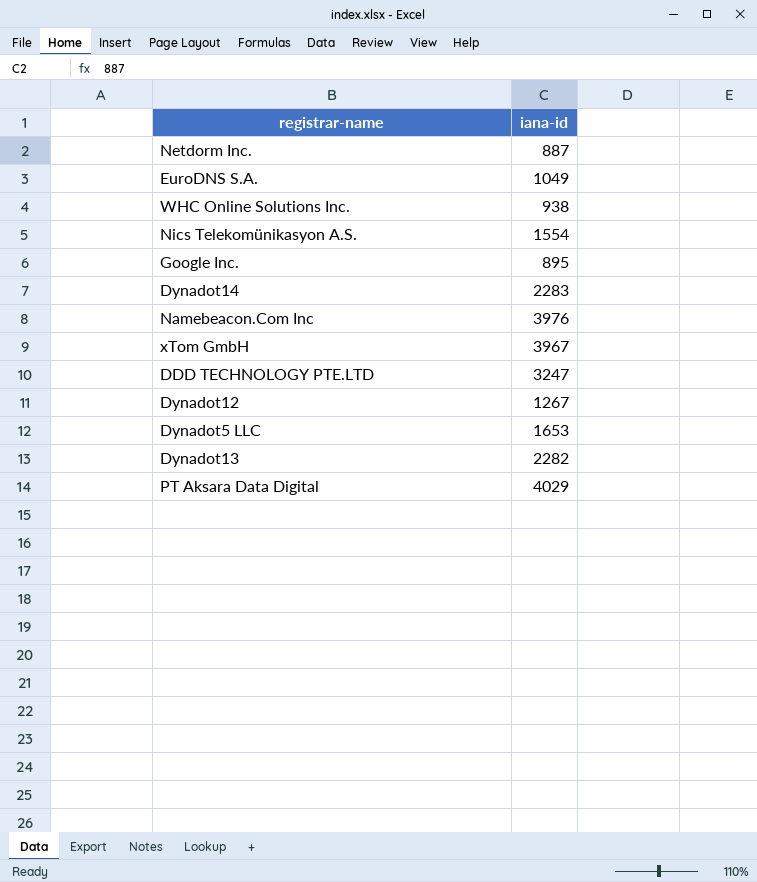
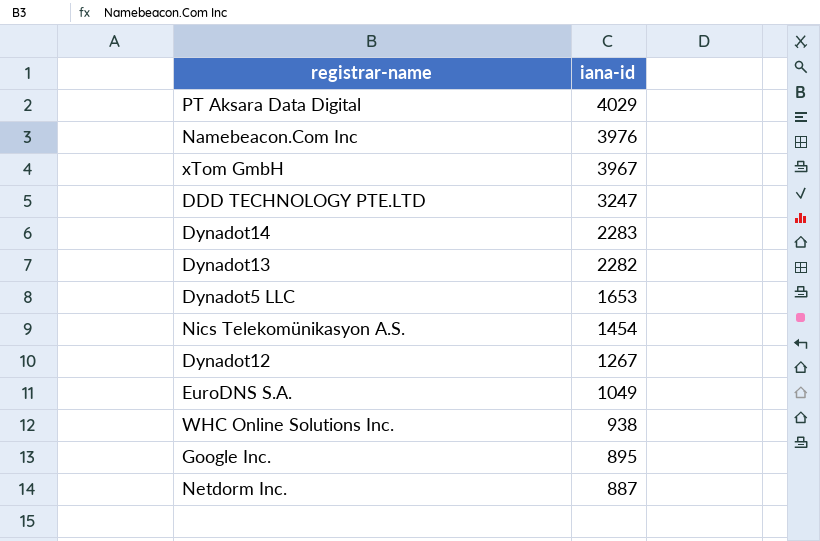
row order: none -> iana-id descending
Nics Telekomünikasyon A.S. | iana-id: 1554 -> 1454

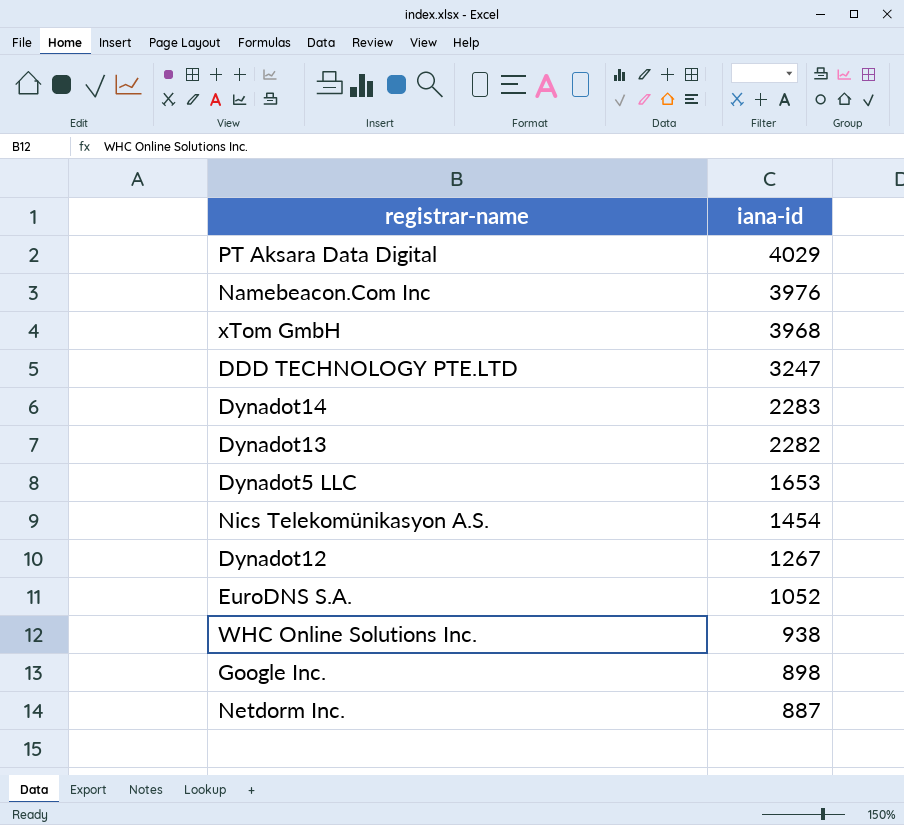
xTom GmbH | iana-id: 3967 -> 3968
EuroDNS S.A. | iana-id: 1049 -> 1052
Google Inc. | iana-id: 895 -> 898

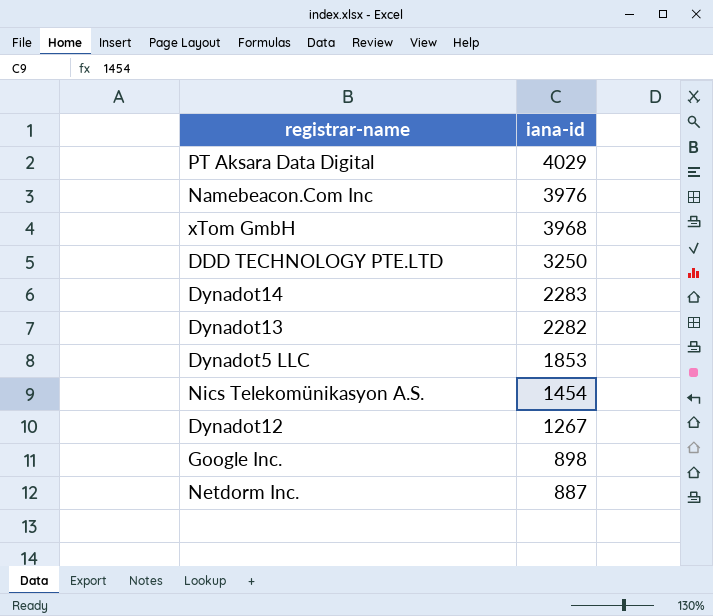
row EuroDNS S.A.: 1052 -> none
row WHC Online Solutions Inc.: 938 -> none
DDD TECHNOLOGY PTE.LTD | iana-id: 3247 -> 3250
Dynadot5 LLC | iana-id: 1653 -> 1853

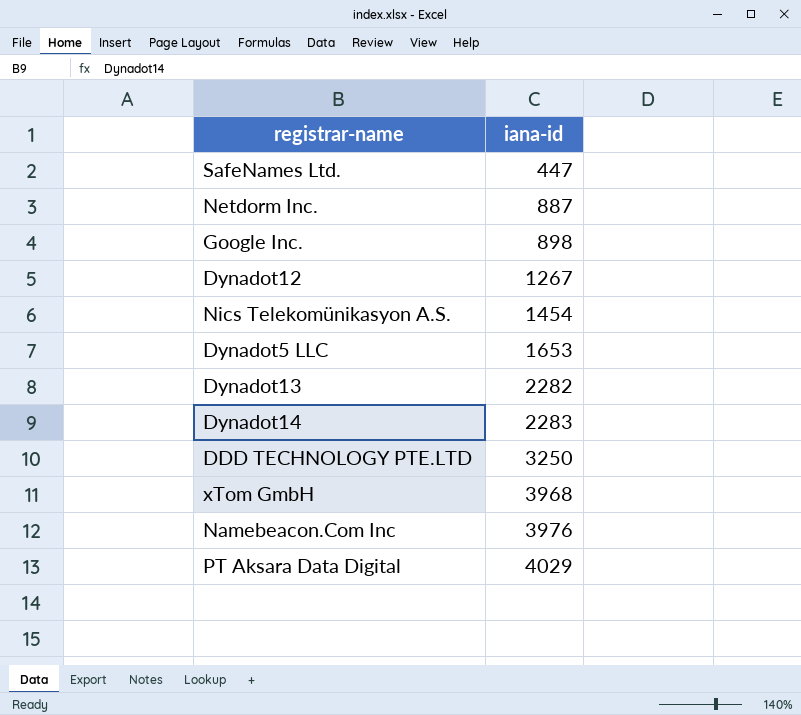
row order: iana-id descending -> iana-id ascending
row SafeNames Ltd.: none -> 447
Dynadot5 LLC | iana-id: 1853 -> 1653

